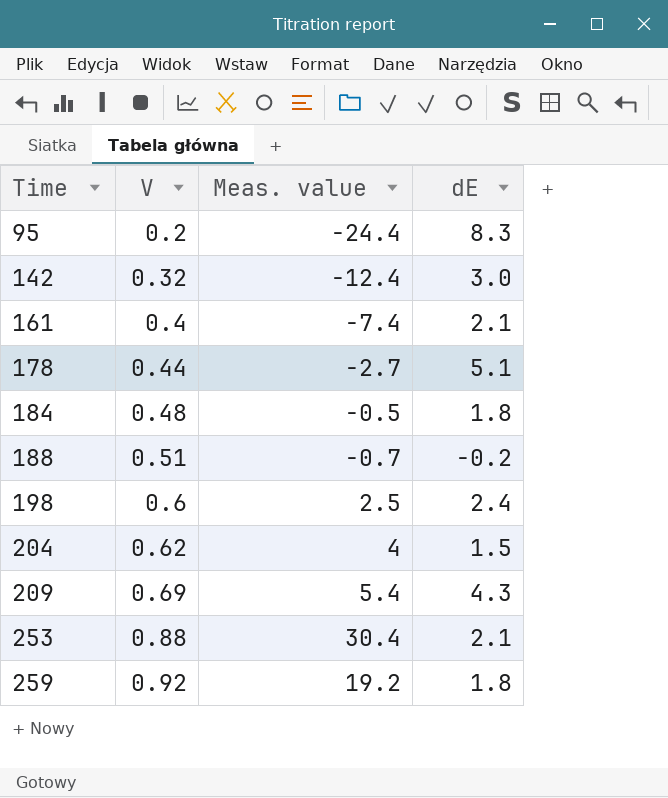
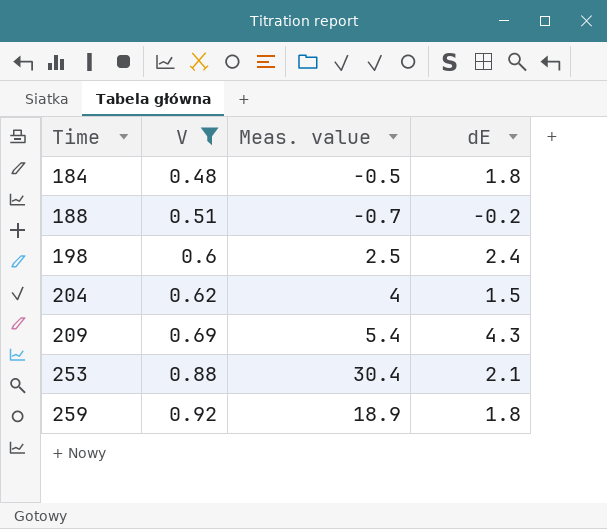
filter: none -> V >= 0.48
259 | Meas. value: 19.2 -> 18.9

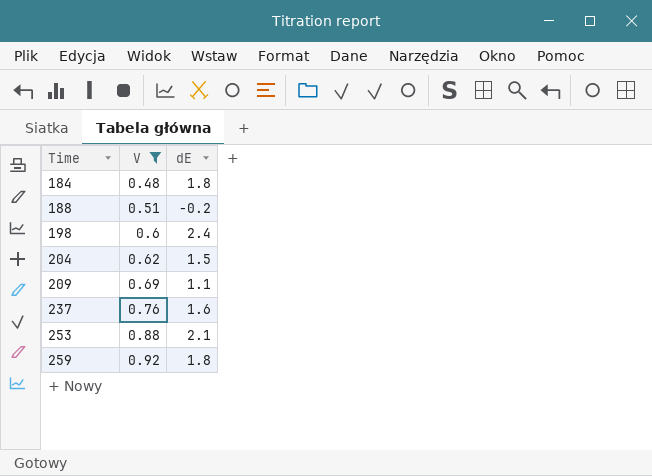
column Meas. value | position: 3 -> none
209 | dE: 4.3 -> 1.1
row 237: none -> 0.76 | 1.6

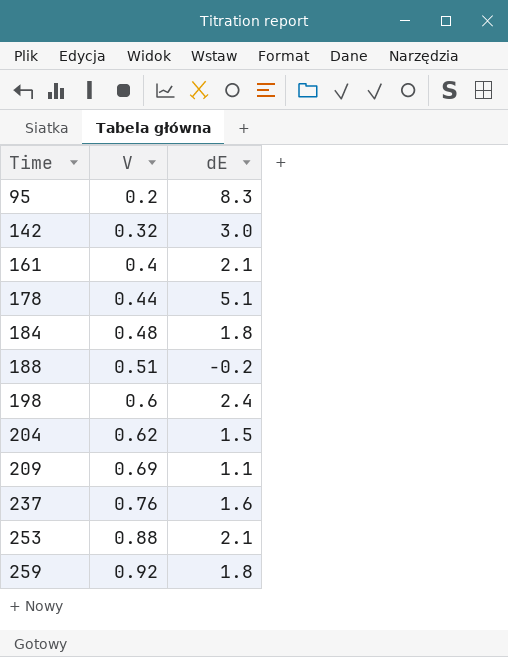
filter: V >= 0.48 -> none

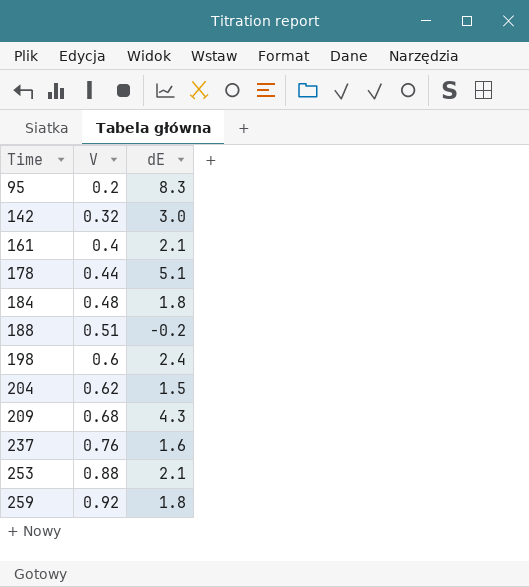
209 | V: 0.69 -> 0.68
209 | dE: 1.1 -> 4.3

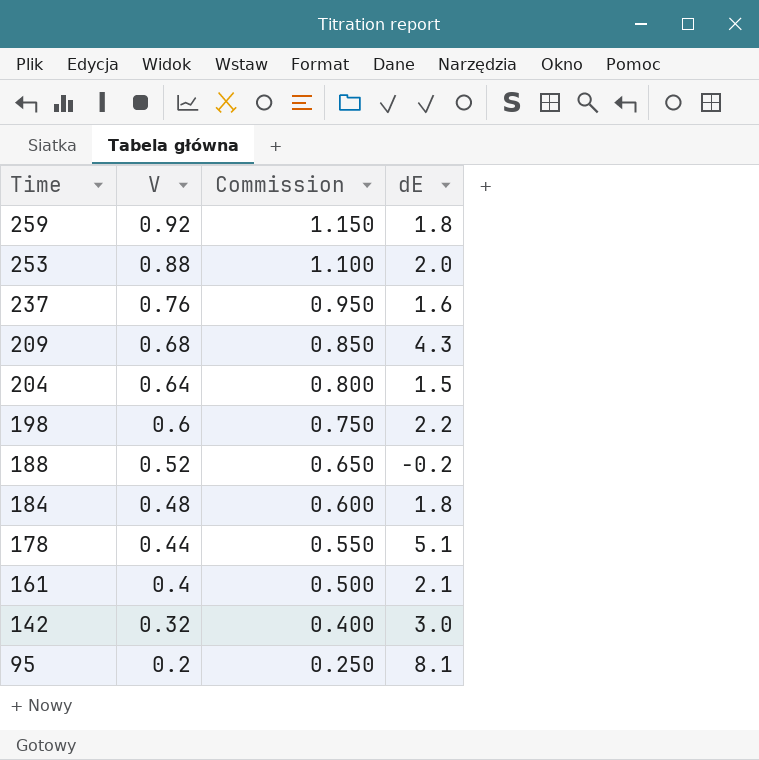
row order: Time ascending -> Time descending
column Commission | formula: none -> [V] * 1.25
253 | dE: 2.1 -> 2.0
204 | V: 0.62 -> 0.64
198 | dE: 2.4 -> 2.2
188 | V: 0.51 -> 0.52
95 | dE: 8.3 -> 8.1

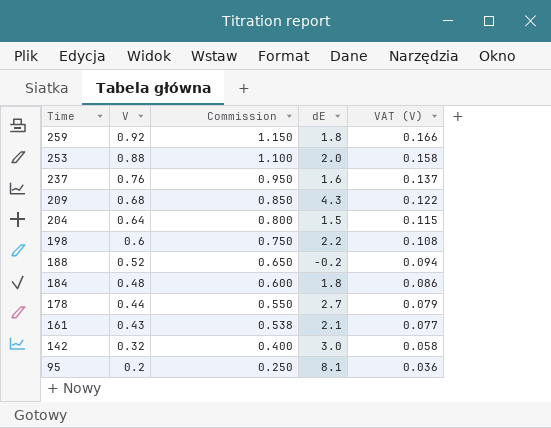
column VAT (V) | formula: none -> [V] * 0.18
178 | dE: 5.1 -> 2.7
161 | V: 0.4 -> 0.43
161 | Commission: 0.500 -> 0.538

